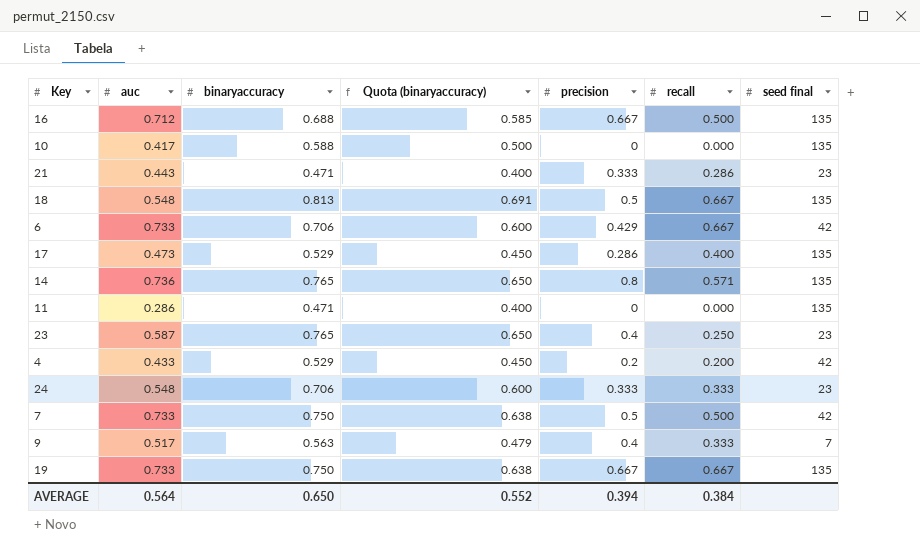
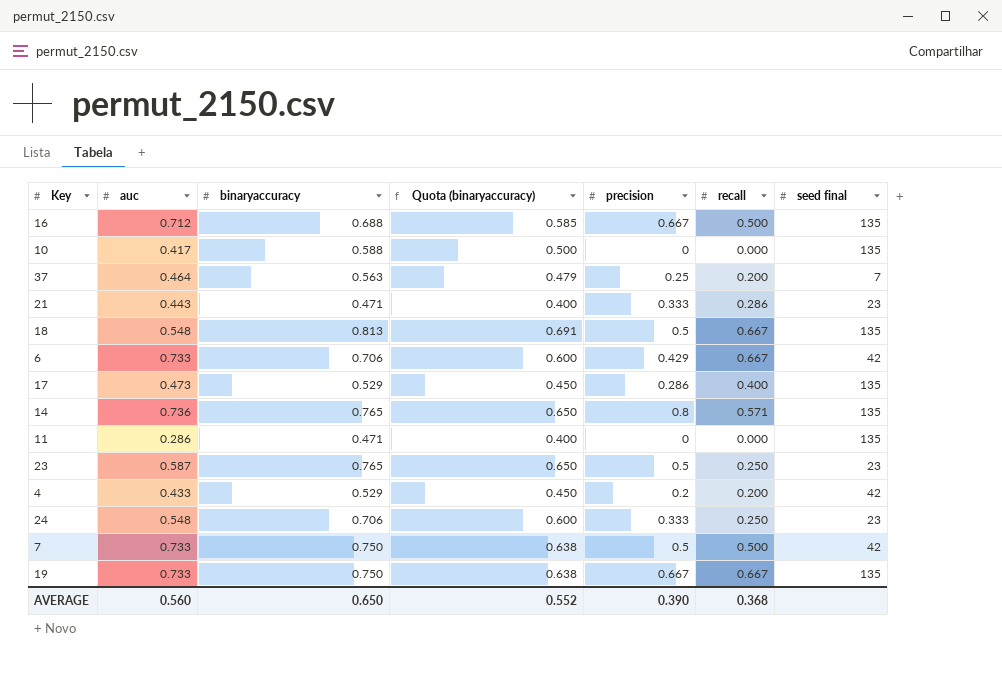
row 9: 0.517 | 0.563 | 0.479 | 0.4 | 0.333 | 7 -> none
row 37: none -> 0.464 | 0.563 | 0.479 | 0.25 | 0.200 | 7
23 | precision: 0.4 -> 0.5
24 | recall: 0.333 -> 0.250
AVERAGE | auc: 0.564 -> 0.560
AVERAGE | precision: 0.394 -> 0.390
AVERAGE | recall: 0.384 -> 0.368

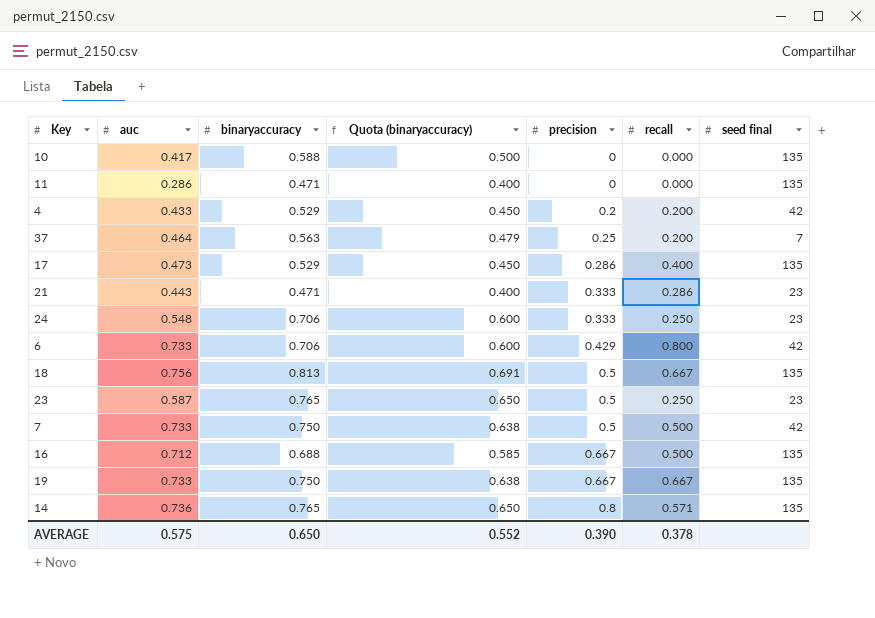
row order: none -> precision ascending
6 | recall: 0.667 -> 0.800
18 | auc: 0.548 -> 0.756
AVERAGE | auc: 0.560 -> 0.575
AVERAGE | recall: 0.368 -> 0.378

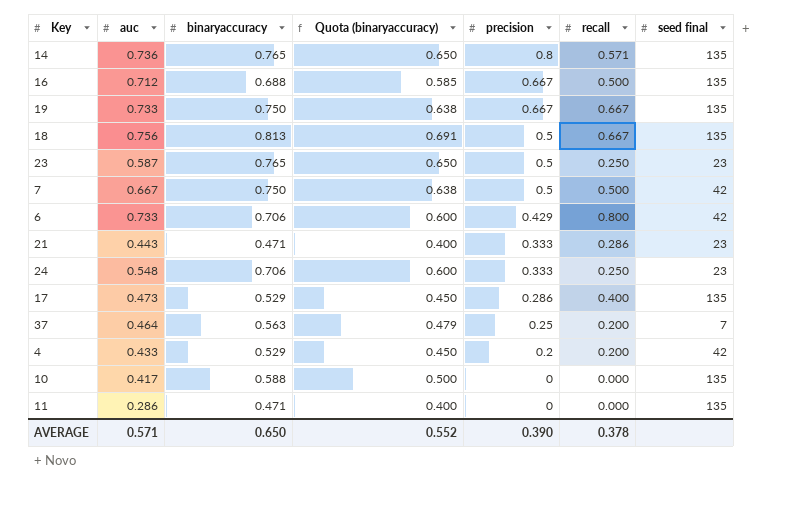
row order: precision ascending -> precision descending
7 | auc: 0.733 -> 0.667
AVERAGE | auc: 0.575 -> 0.571

